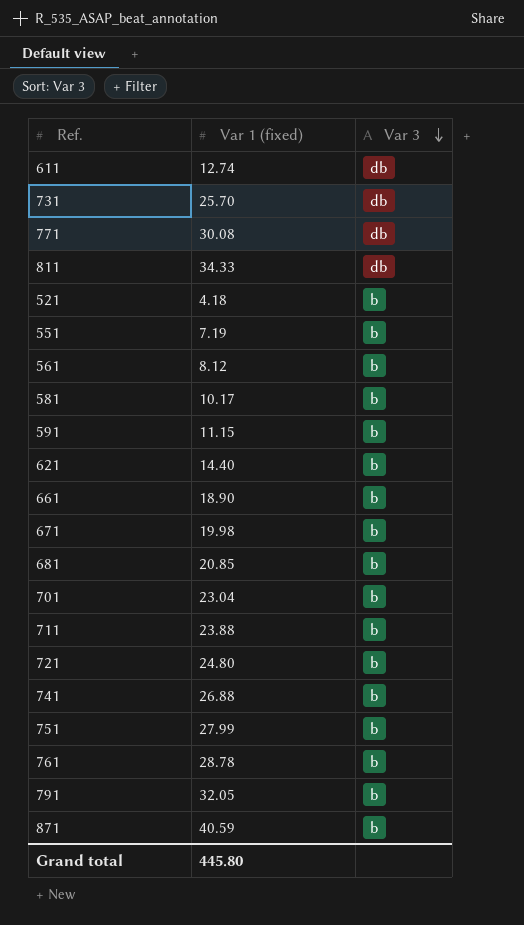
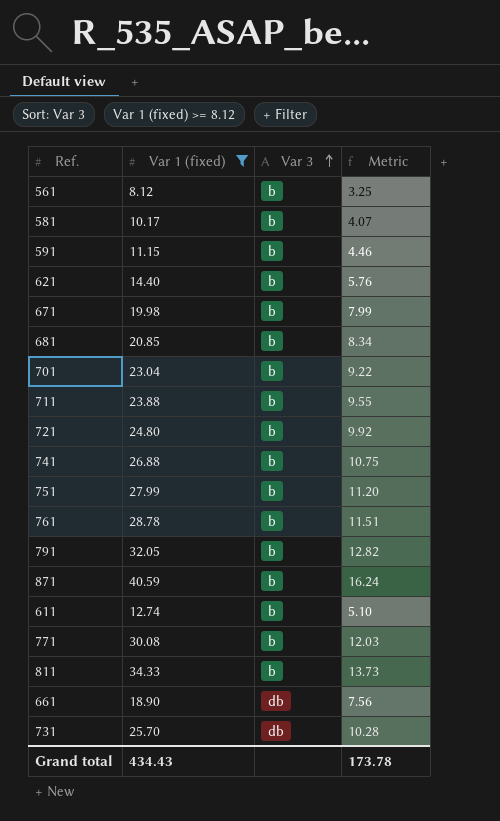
filter: none -> Var 1 (fixed) >= 8.12
row order: Var 3 descending -> Var 3 ascending
column Metric | formula: none -> [Var 1 (fixed)] * 0.4
611 | Var 3: db -> b
771 | Var 3: db -> b
811 | Var 3: db -> b
661 | Var 3: b -> db
Grand total | Var 1 (fixed): 445.80 -> 434.43

